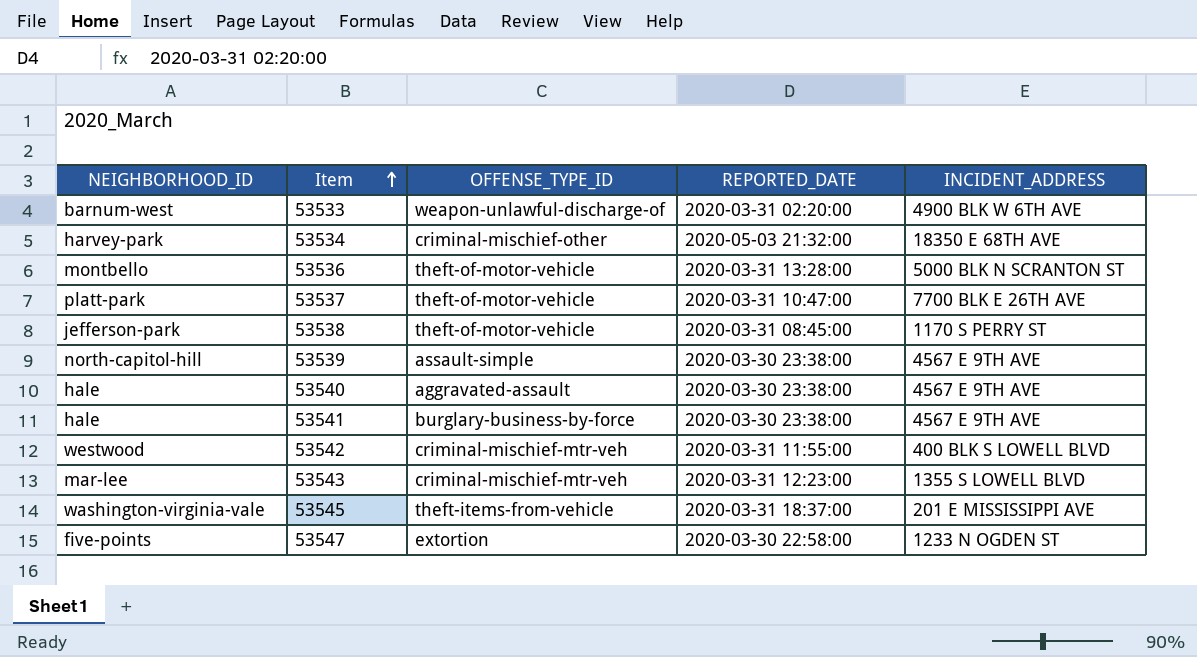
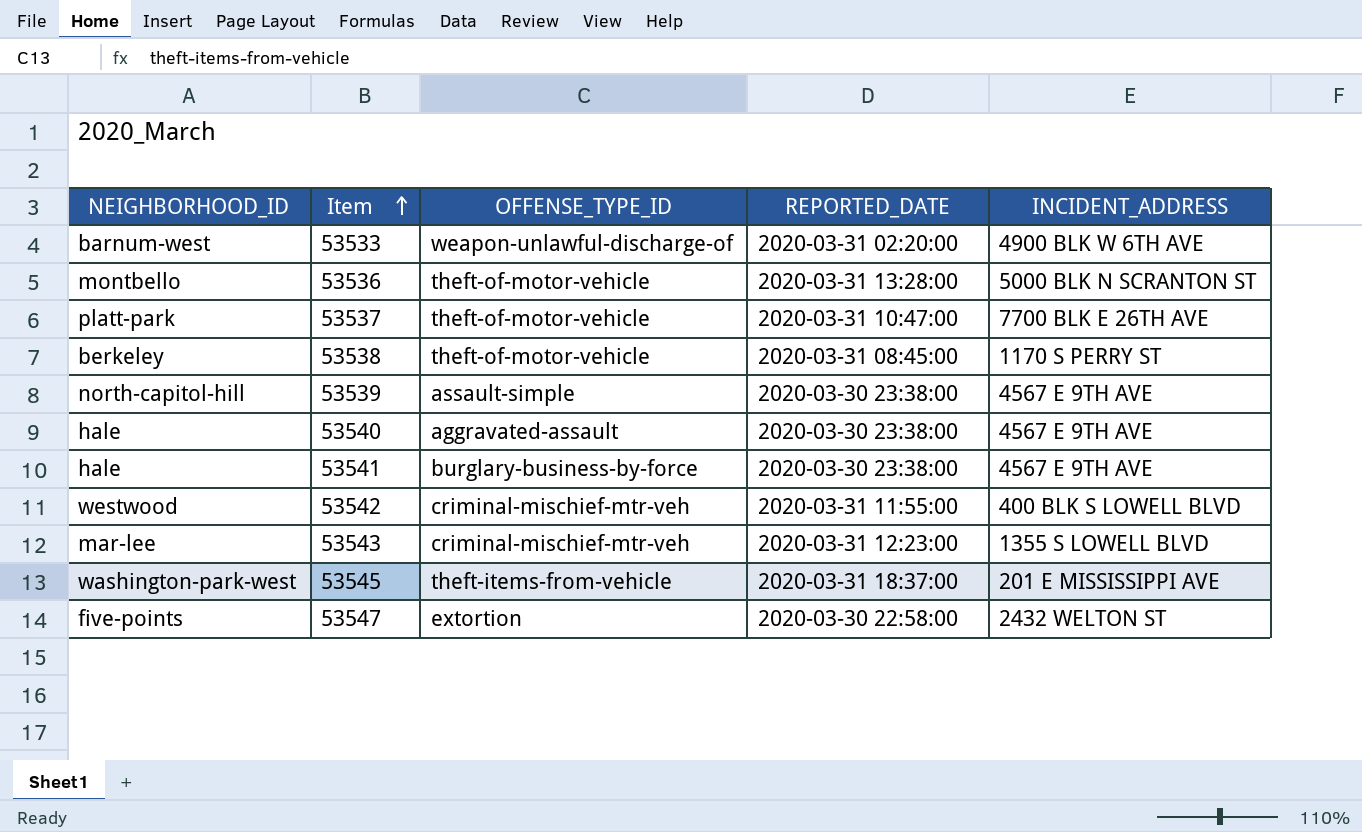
row 53534: harvey-park | criminal-mischief-other | 2020-05-03 21:32:00 | 18350 E 68TH AVE -> none
53538 | NEIGHBORHOOD_ID: jefferson-park -> berkeley
53545 | NEIGHBORHOOD_ID: washington-virginia-vale -> washington-park-west
53547 | INCIDENT_ADDRESS: 1233 N OGDEN ST -> 2432 WELTON ST

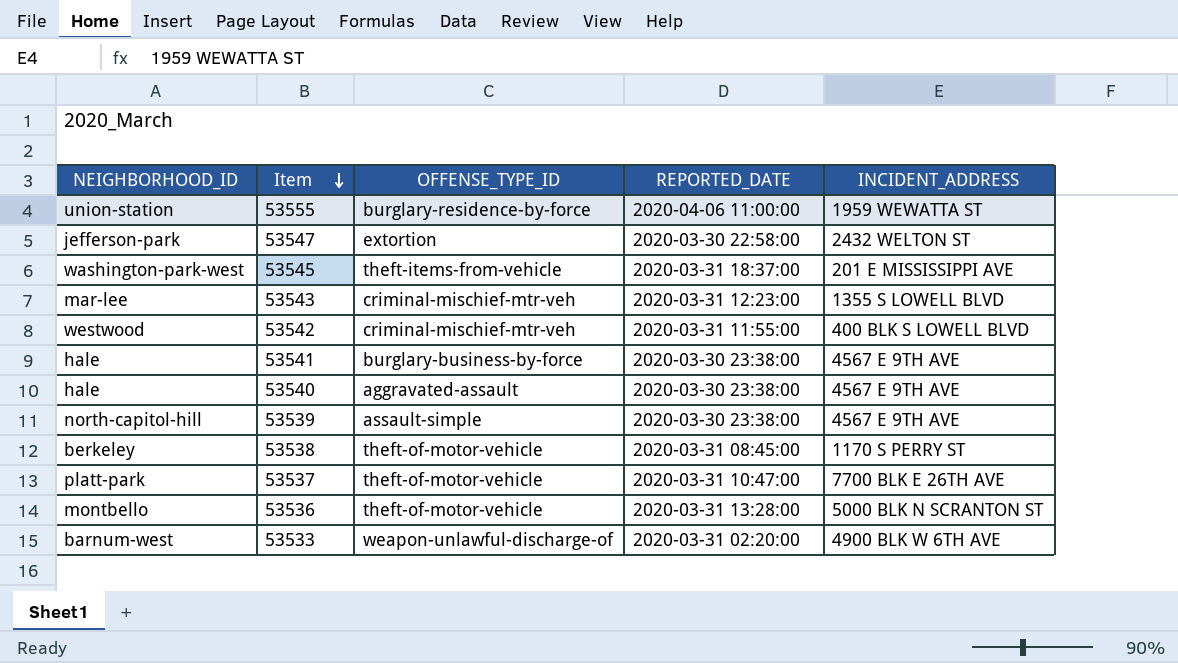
row order: Item ascending -> Item descending
row 53555: none -> union-station | burglary-residence-by-force | 2020-04-06 11:00:00 | 1959 WEWATTA ST
53547 | NEIGHBORHOOD_ID: five-points -> jefferson-park

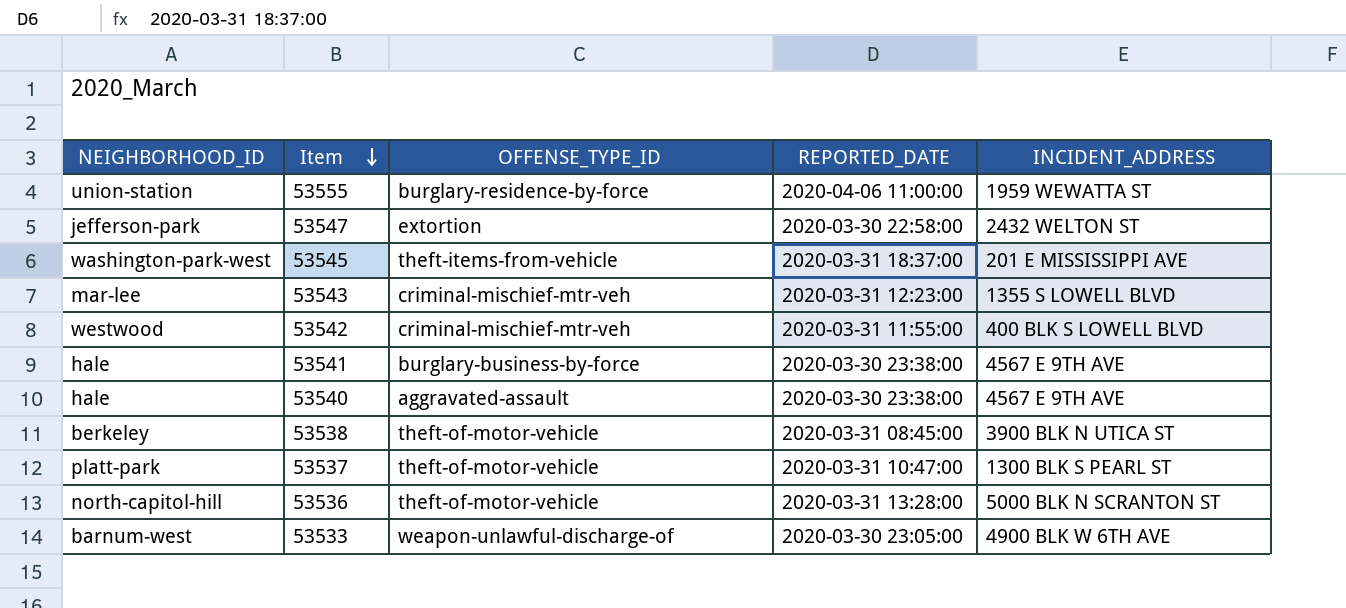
row 53539: north-capitol-hill | assault-simple | 2020-03-30 23:38:00 | 4567 E 9TH AVE -> none
53538 | INCIDENT_ADDRESS: 1170 S PERRY ST -> 3900 BLK N UTICA ST
53537 | INCIDENT_ADDRESS: 7700 BLK E 26TH AVE -> 1300 BLK S PEARL ST
53536 | NEIGHBORHOOD_ID: montbello -> north-capitol-hill
53533 | REPORTED_DATE: 2020-03-31 02:20:00 -> 2020-03-30 23:05:00

